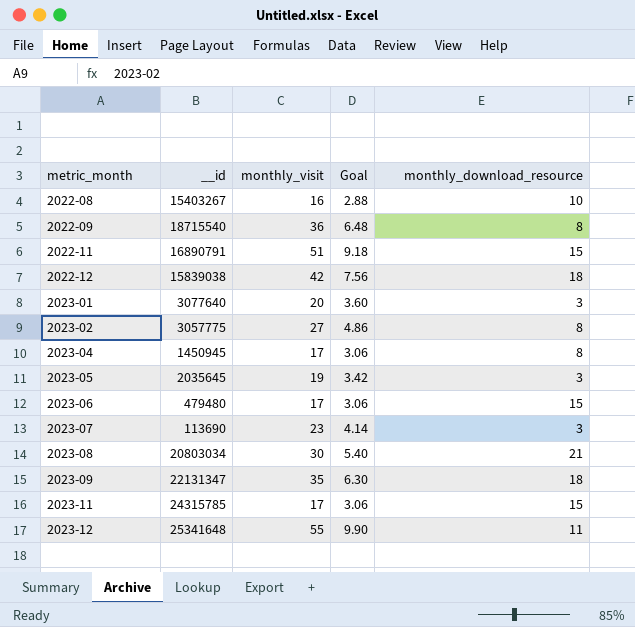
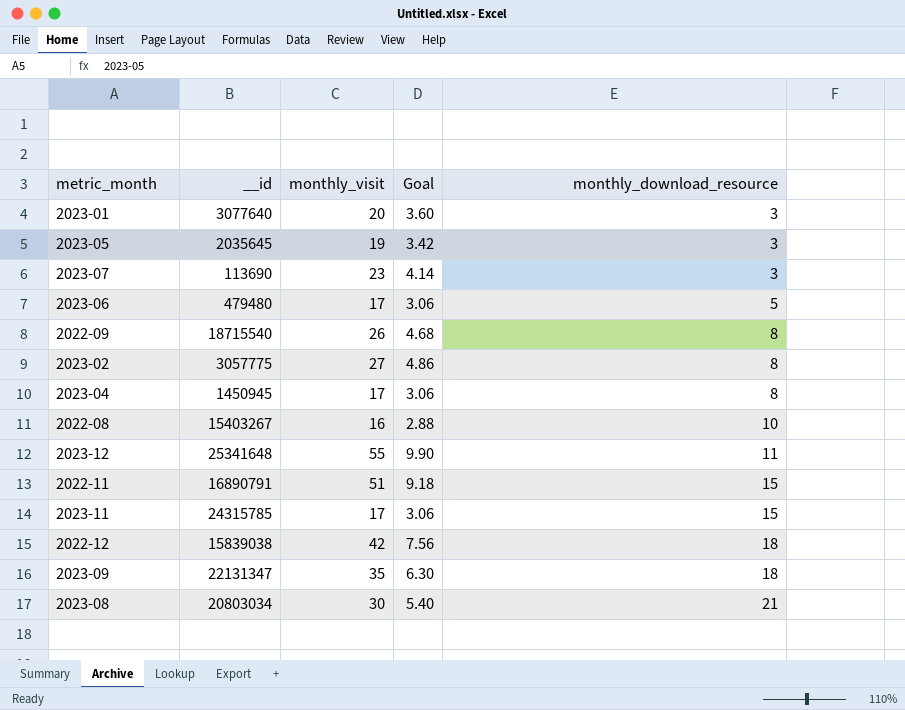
row order: metric_month ascending -> monthly_download_resource ascending
2023-06 | monthly_download_resource: 15 -> 5
2022-09 | monthly_visit: 36 -> 26
2022-09 | Goal: 6.48 -> 4.68

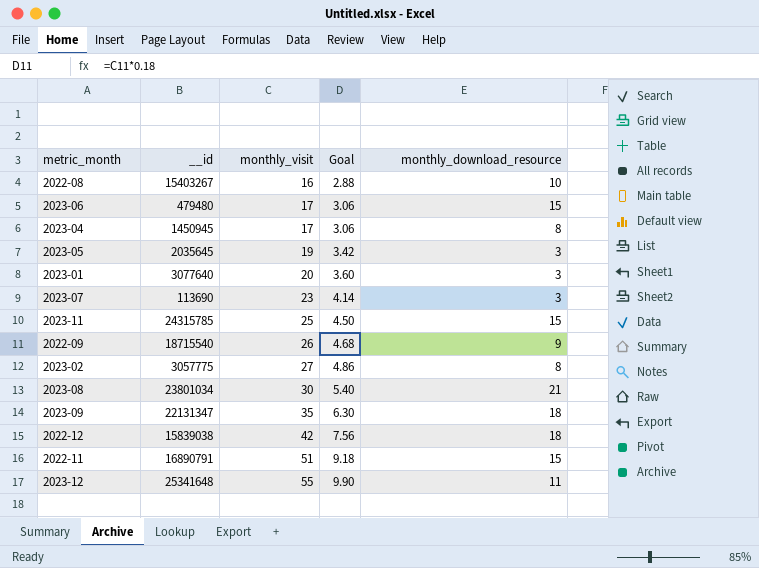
row order: monthly_download_resource ascending -> monthly_visit ascending
2023-06 | monthly_download_resource: 5 -> 15
2023-11 | monthly_visit: 17 -> 25
2023-11 | Goal: 3.06 -> 4.50
2022-09 | monthly_download_resource: 8 -> 9
2023-08 | __id: 20803034 -> 23801034

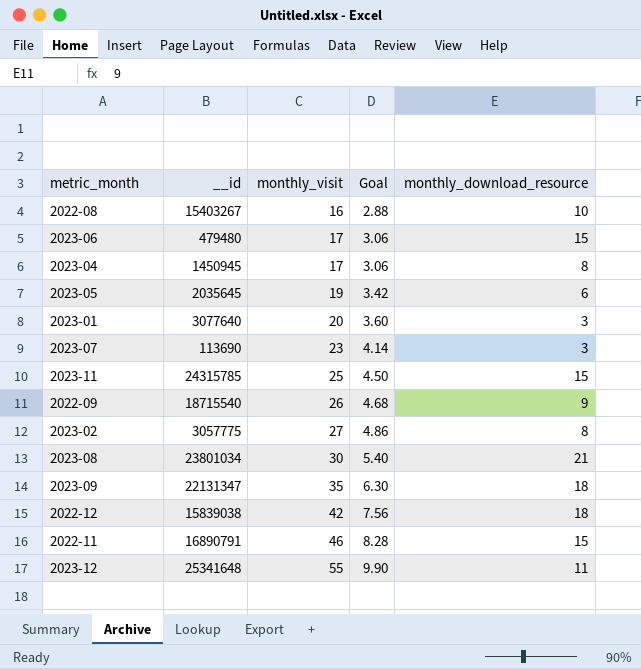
2023-05 | monthly_download_resource: 3 -> 6
2022-11 | monthly_visit: 51 -> 46
2022-11 | Goal: 9.18 -> 8.28

